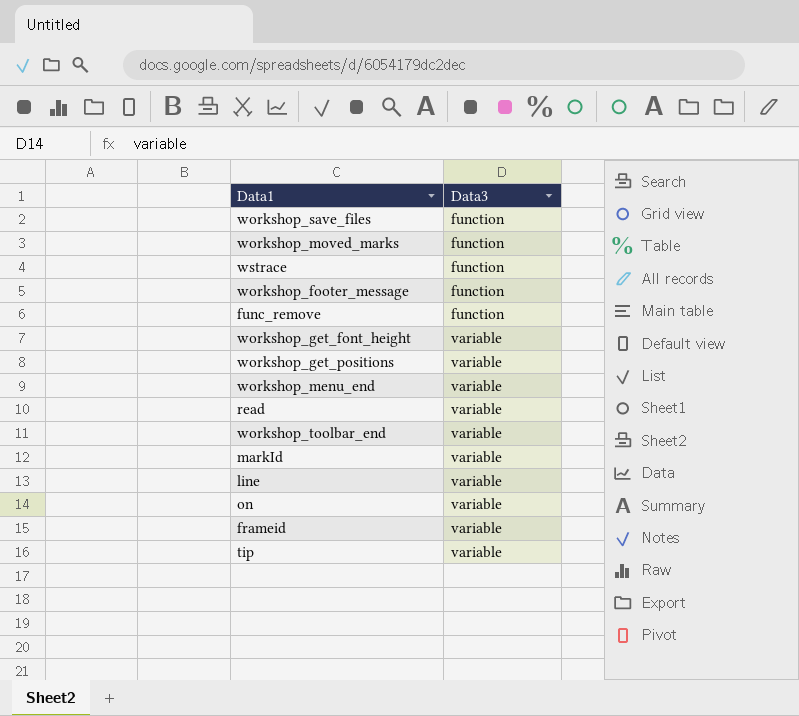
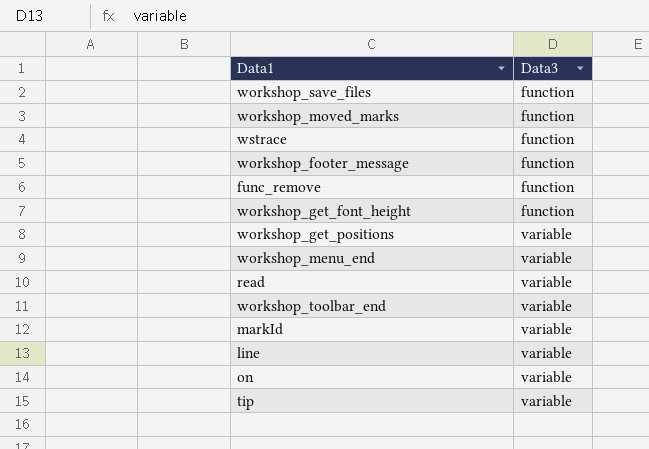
row frameid: variable -> none
workshop_get_font_height | Data3: variable -> function

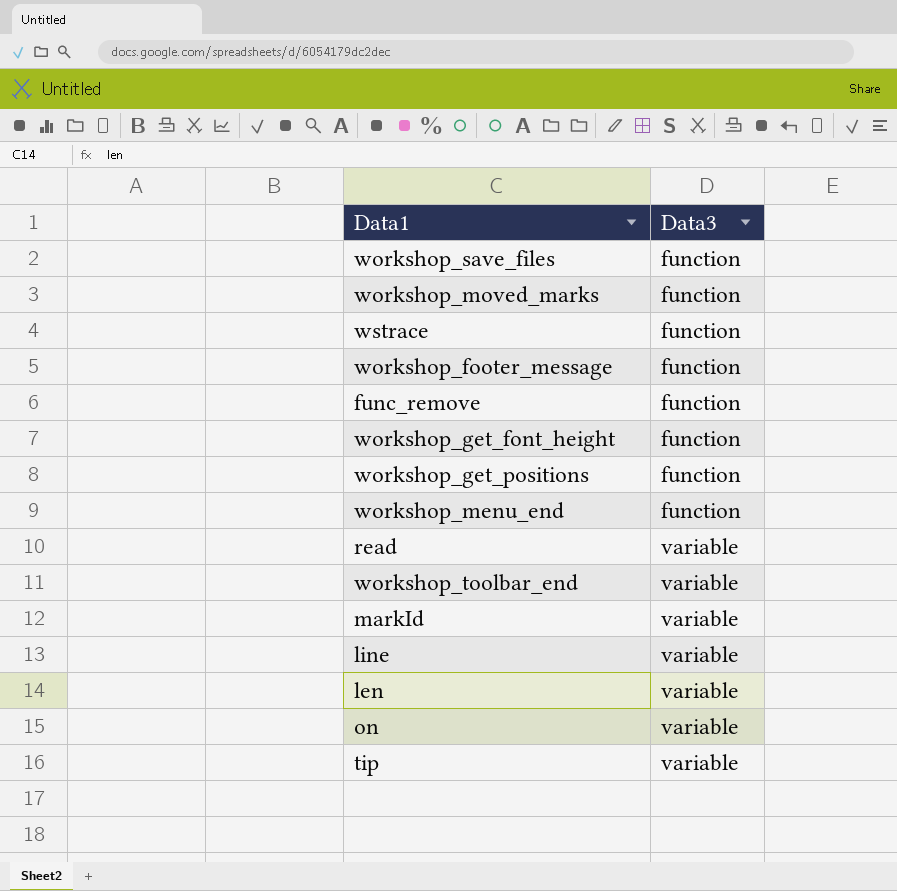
workshop_get_positions | Data3: variable -> function
workshop_menu_end | Data3: variable -> function
row len: none -> variable

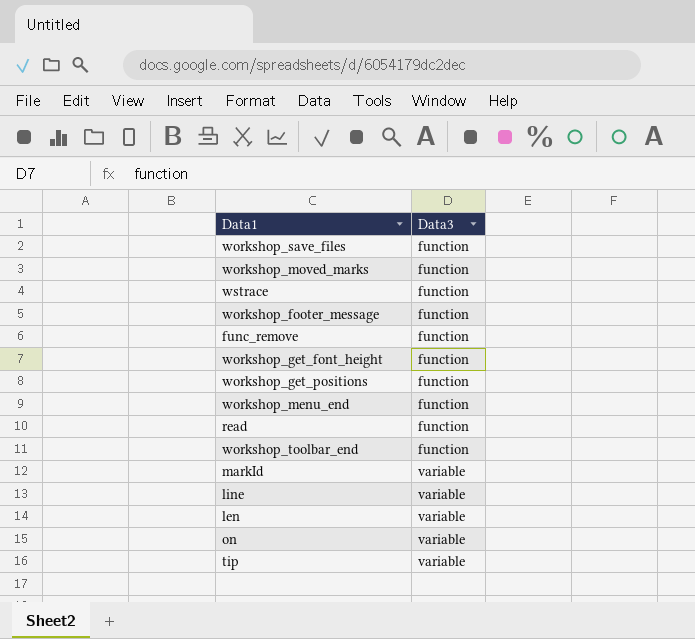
read | Data3: variable -> function
workshop_toolbar_end | Data3: variable -> function

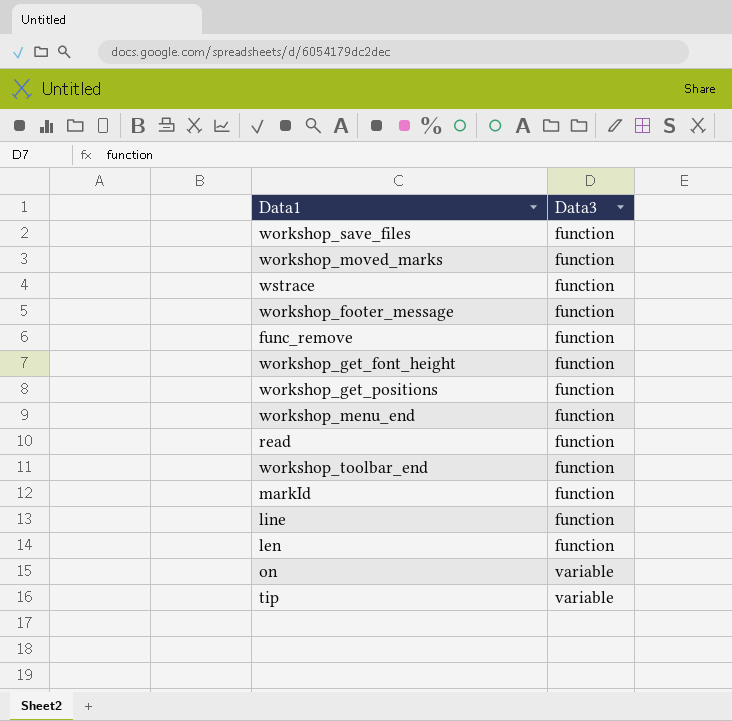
markId | Data3: variable -> function
line | Data3: variable -> function
len | Data3: variable -> function

